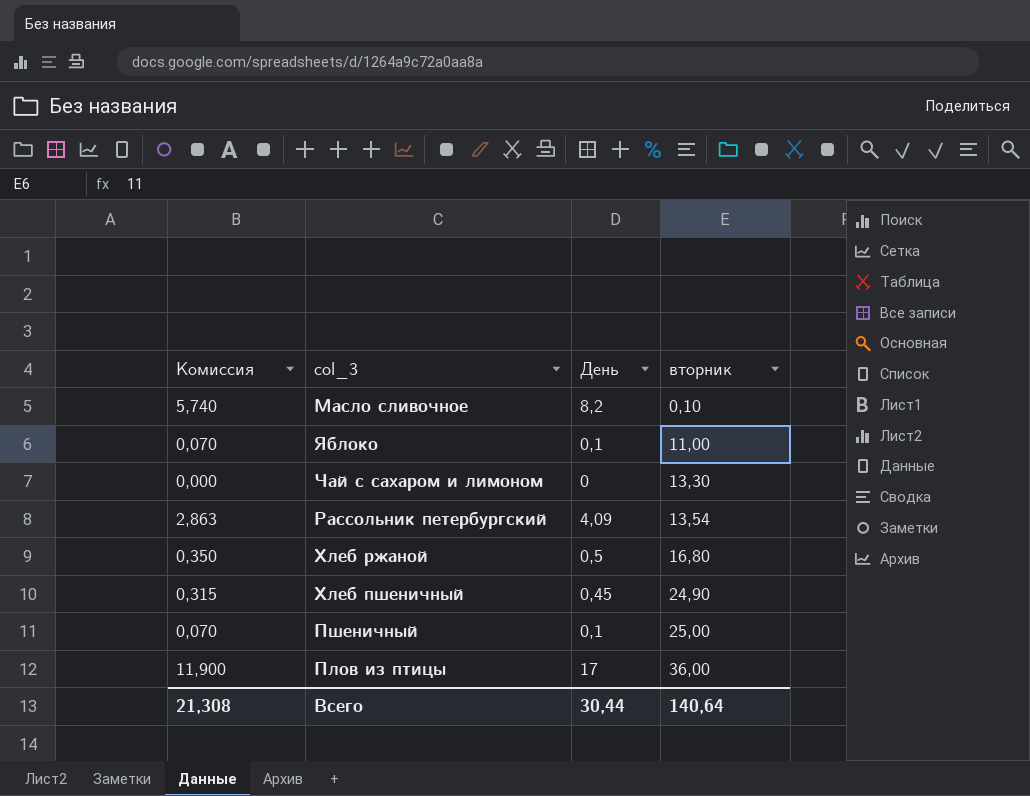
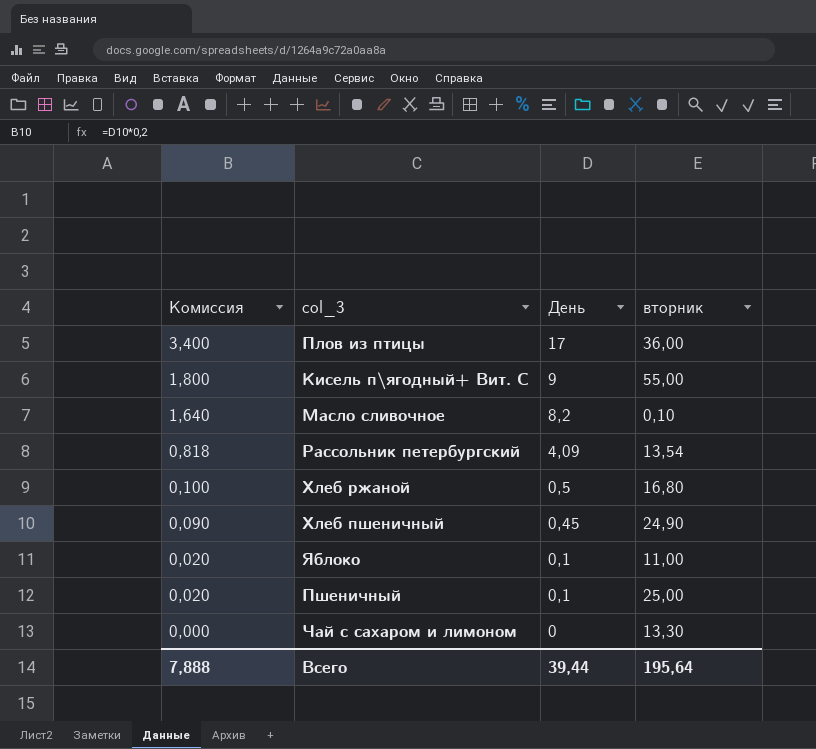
row order: вторник ascending -> Комиссия descending
column Комиссия | formula: [День] * 0,7 -> [День] * 0,2
row Кисель п\ягодный+ Вит. С: none -> 1,800 | 9 | 55,00
Всего | Комиссия: 21,308 -> 7,888
Всего | День: 30,44 -> 39,44
Всего | вторник: 140,64 -> 195,64

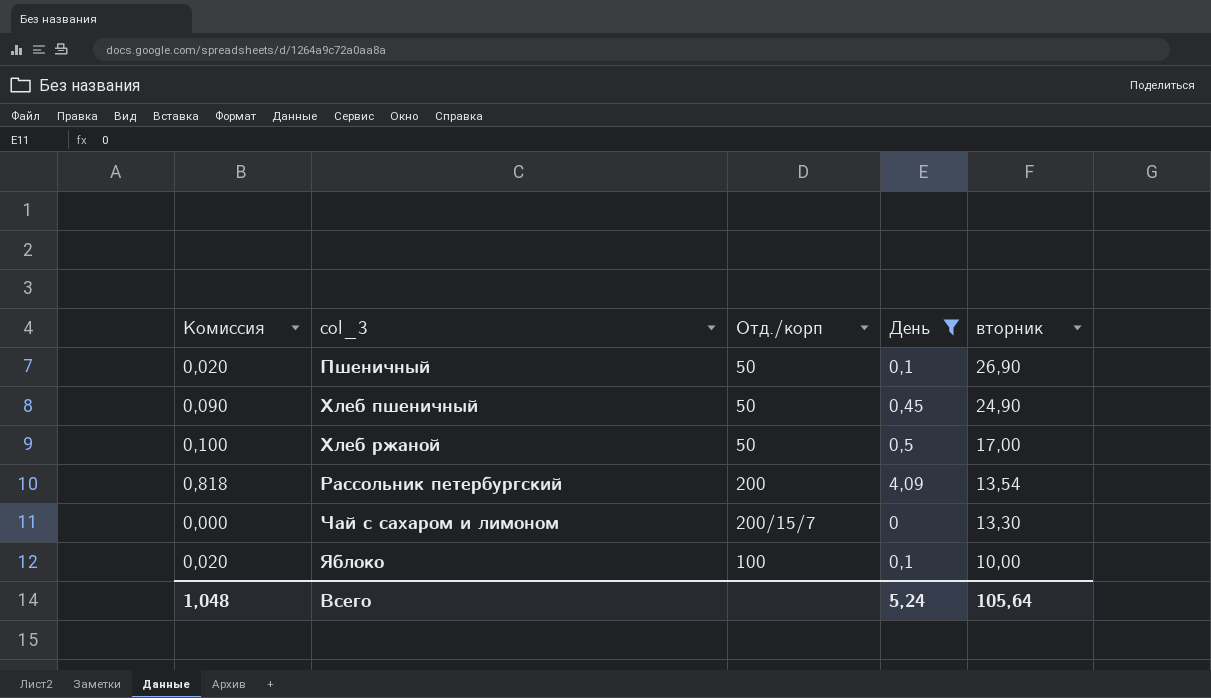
filter: none -> День <= 4,09
row order: Комиссия descending -> вторник descending
column Отд./корп | position: none -> 3
Пшеничный | вторник: 25,00 -> 26,90
Хлеб ржаной | вторник: 16,80 -> 17,00
Яблоко | вторник: 11,00 -> 10,00
Всего | Комиссия: 7,888 -> 1,048
Всего | День: 39,44 -> 5,24
Всего | вторник: 195,64 -> 105,64

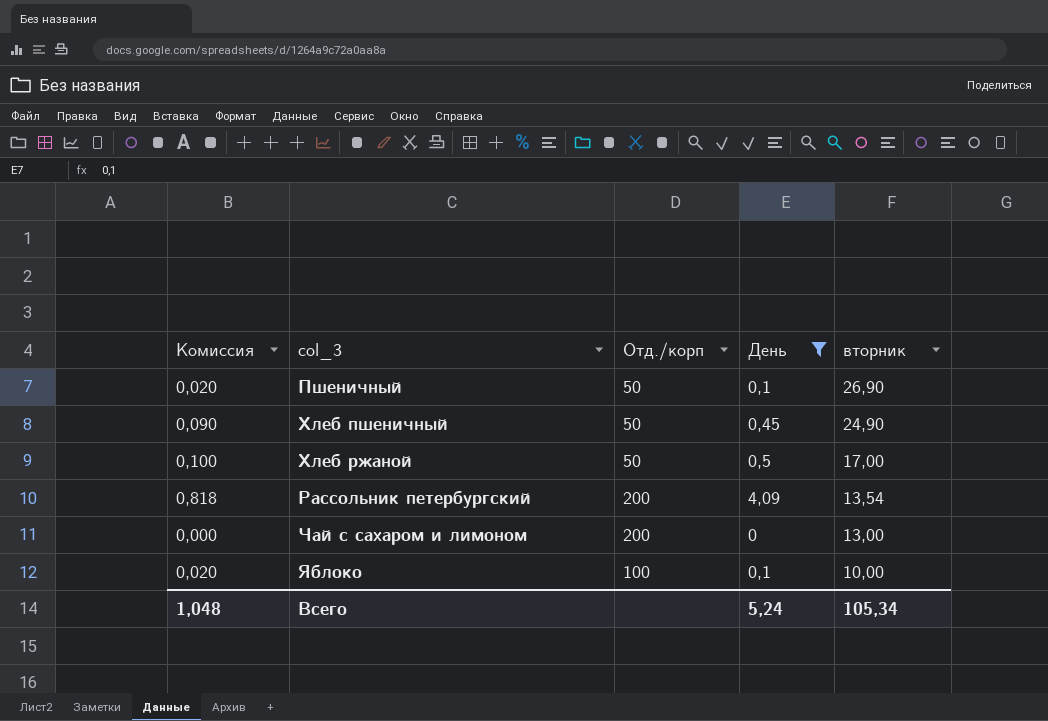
Чай с сахаром и лимоном | Отд./корп: 200/15/7 -> 200
Чай с сахаром и лимоном | вторник: 13,30 -> 13,00
Всего | вторник: 105,64 -> 105,34

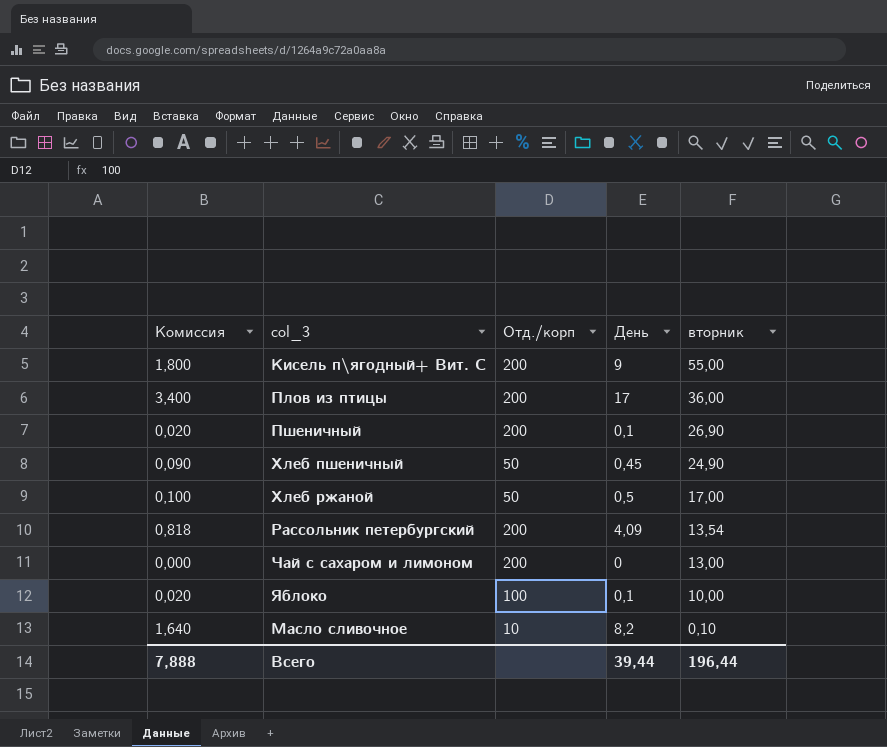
filter: День <= 4,09 -> none
Пшеничный | Отд./корп: 50 -> 200
Всего | Комиссия: 1,048 -> 7,888
Всего | День: 5,24 -> 39,44
Всего | вторник: 105,34 -> 196,44

